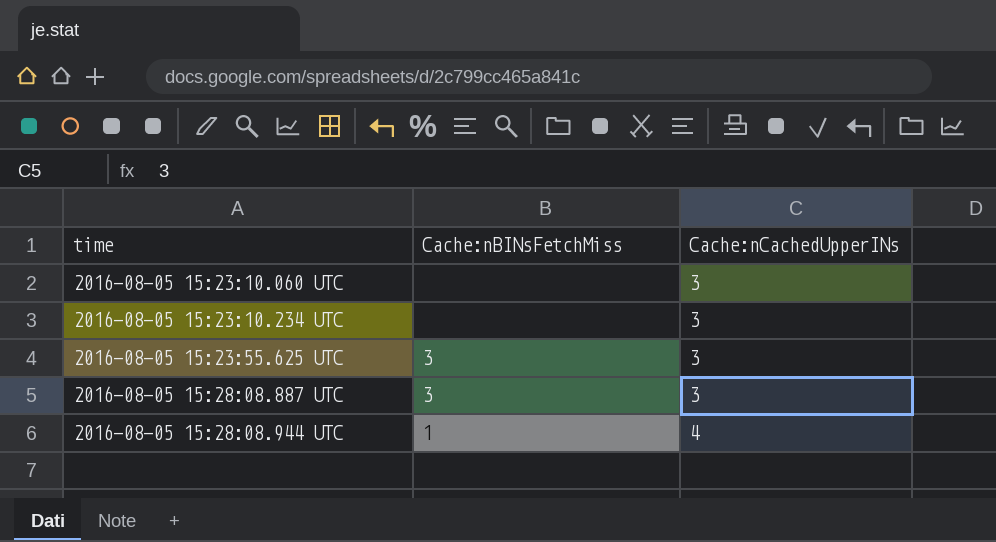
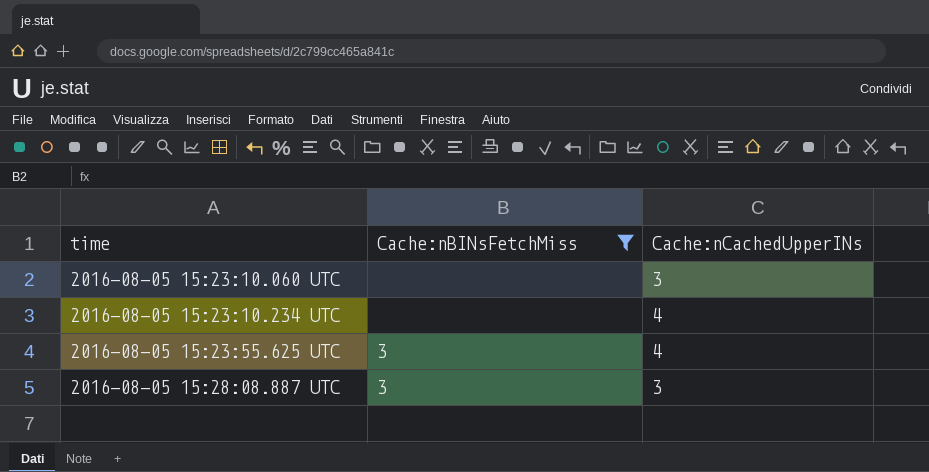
filter: none -> Cache:nBINsFetchMiss != 1
2016-08-05 15:23:10.234 UTC | Cache:nCachedUpperINs: 3 -> 4
2016-08-05 15:23:55.625 UTC | Cache:nCachedUpperINs: 3 -> 4

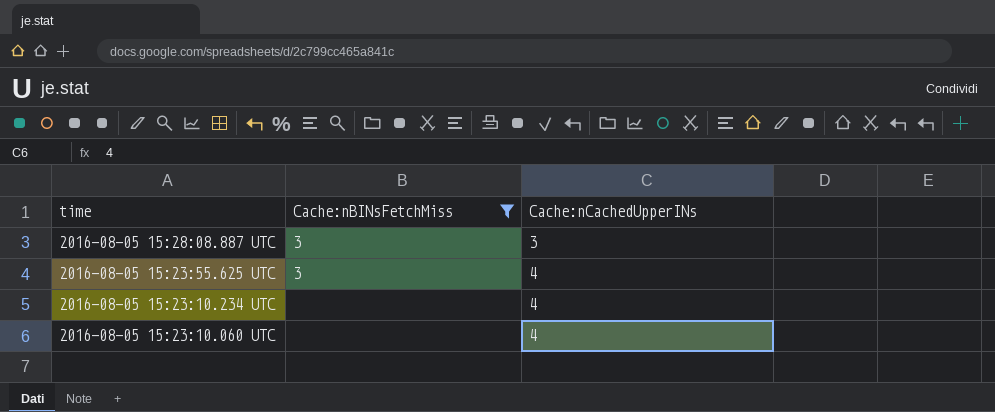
row order: time ascending -> time descending
2016-08-05 15:23:10.060 UTC | Cache:nCachedUpperINs: 3 -> 4

